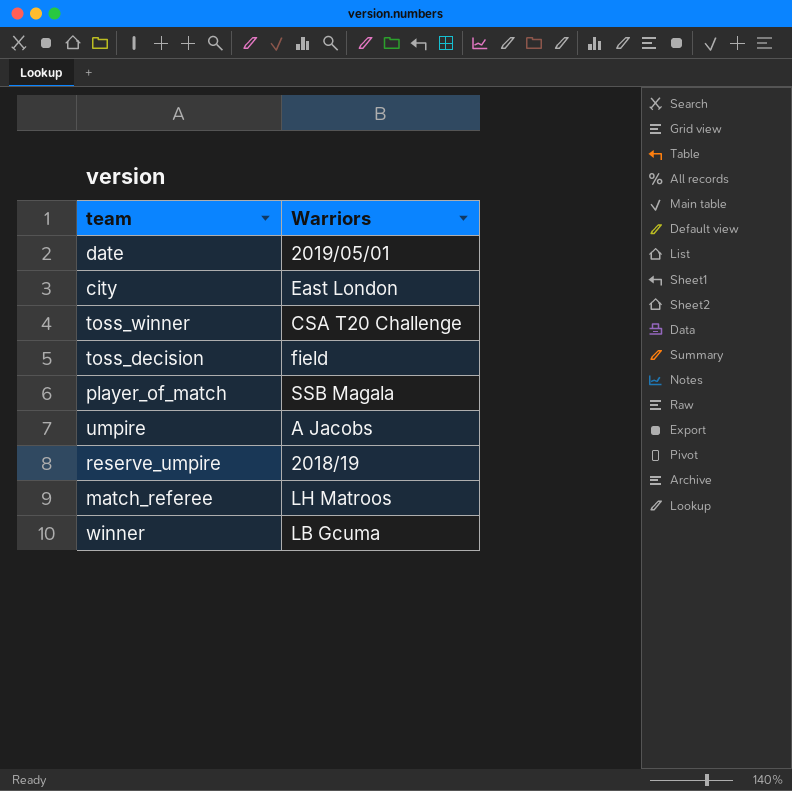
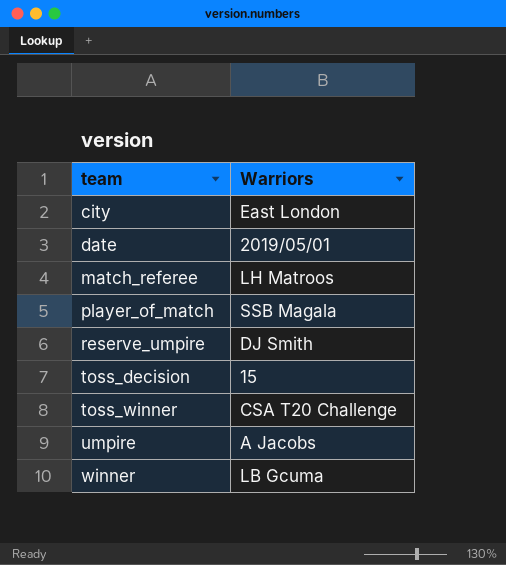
row order: none -> team ascending
reserve_umpire | Warriors: 2018/19 -> DJ Smith
toss_decision | Warriors: field -> 15

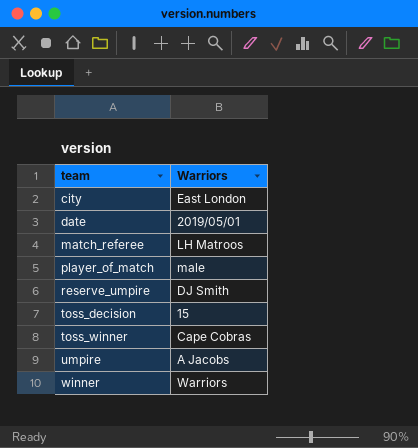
player_of_match | Warriors: SSB Magala -> male
toss_winner | Warriors: CSA T20 Challenge -> Cape Cobras
winner | Warriors: LB Gcuma -> Warriors

